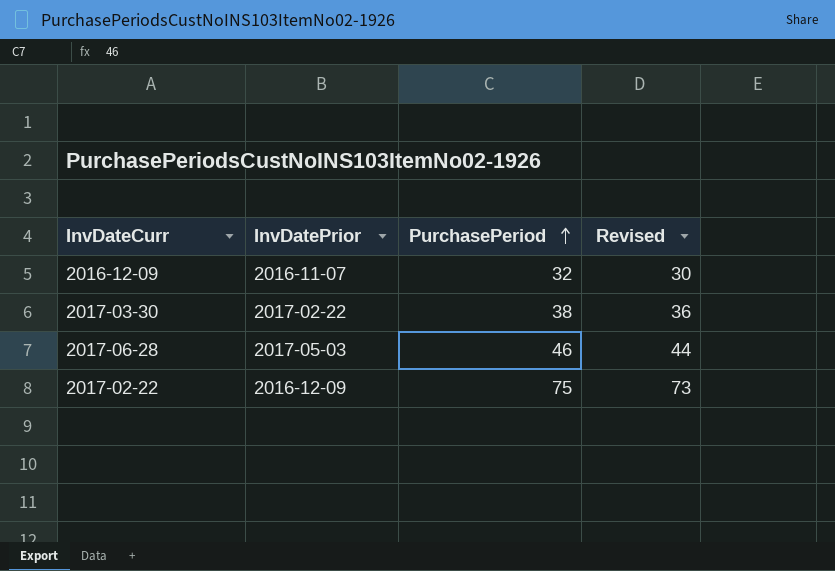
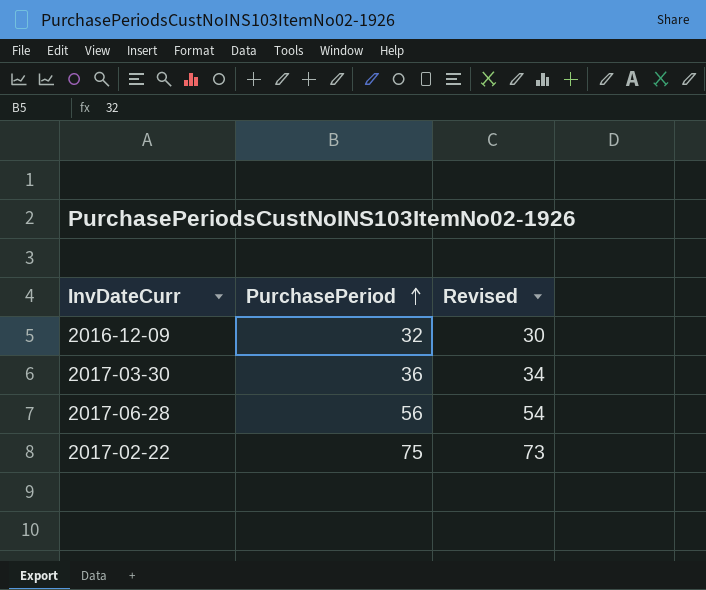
column InvDatePrior | position: 2 -> none
2017-03-30 | PurchasePeriod: 38 -> 36
2017-03-30 | Revised: 36 -> 34
2017-06-28 | PurchasePeriod: 46 -> 56
2017-06-28 | Revised: 44 -> 54

